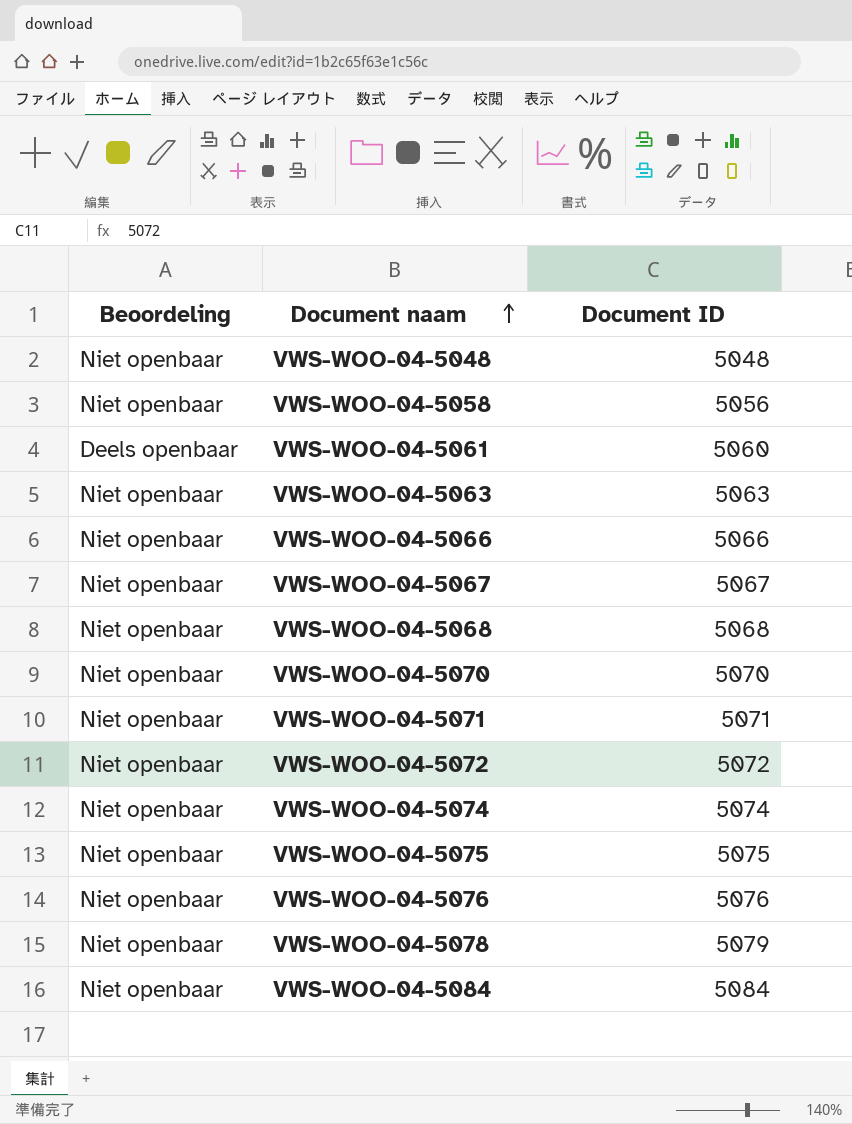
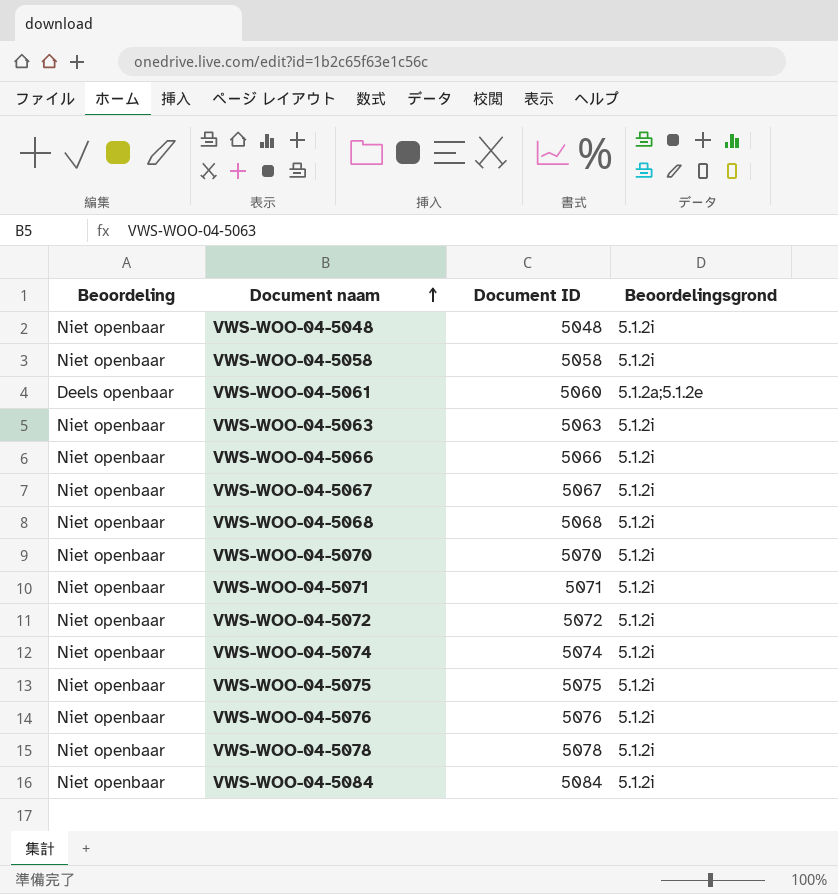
column Beoordelingsgrond | position: none -> 4
VWS-WOO-04-5058 | Document ID: 5056 -> 5058
VWS-WOO-04-5078 | Document ID: 5079 -> 5078

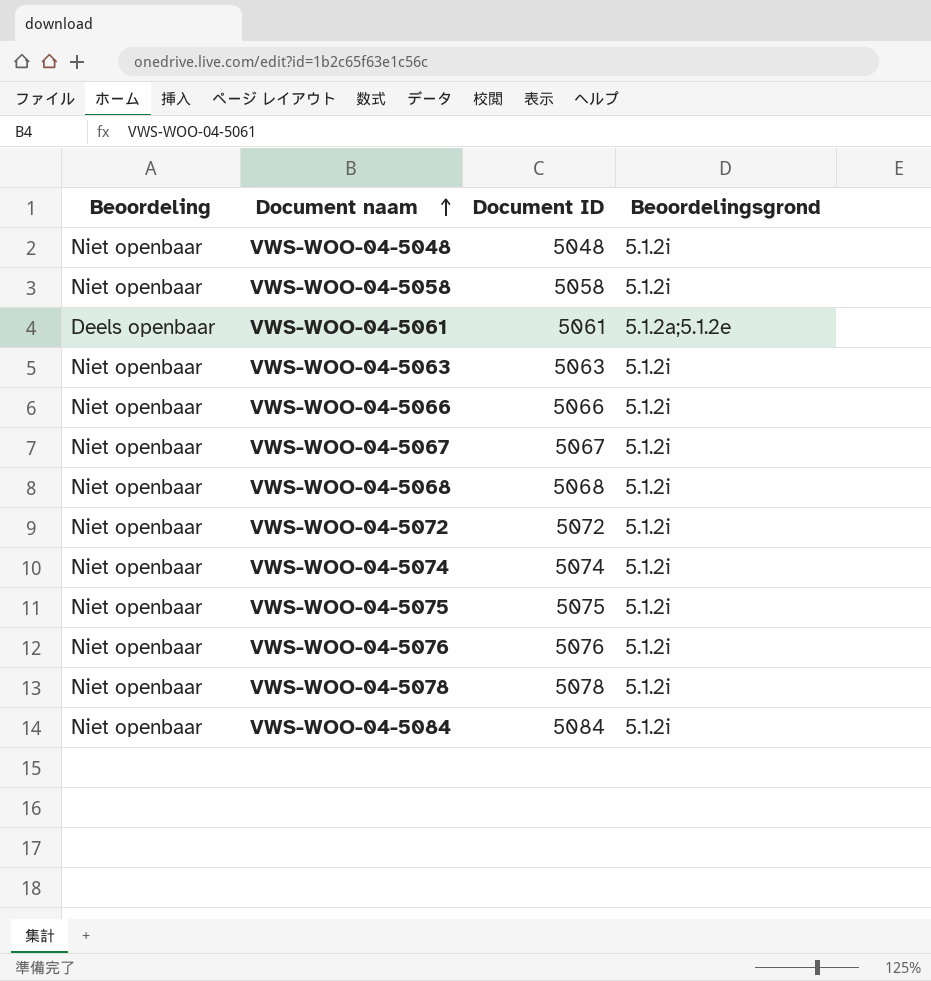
row VWS-WOO-04-5070: Niet openbaar | 5070 | 5.1.2i -> none
row VWS-WOO-04-5071: Niet openbaar | 5071 | 5.1.2i -> none
VWS-WOO-04-5061 | Document ID: 5060 -> 5061

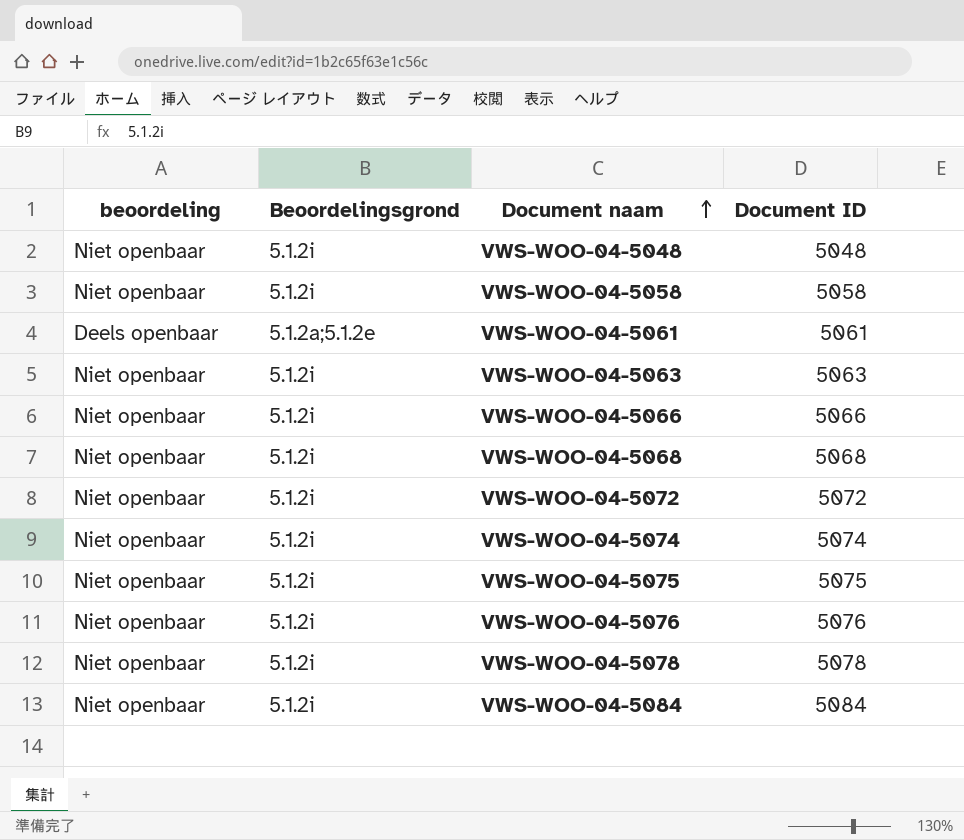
column name: Beoordeling -> beoordeling
column Beoordelingsgrond | position: 4 -> 2
row VWS-WOO-04-5067: Niet openbaar | 5067 | 5.1.2i -> none

